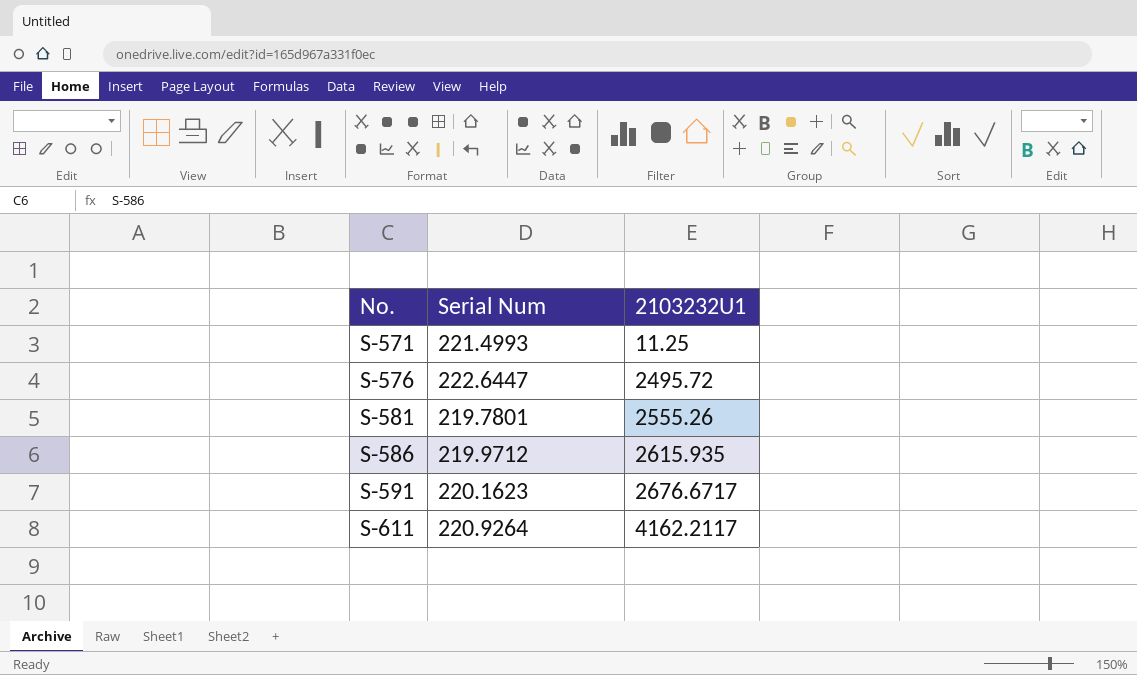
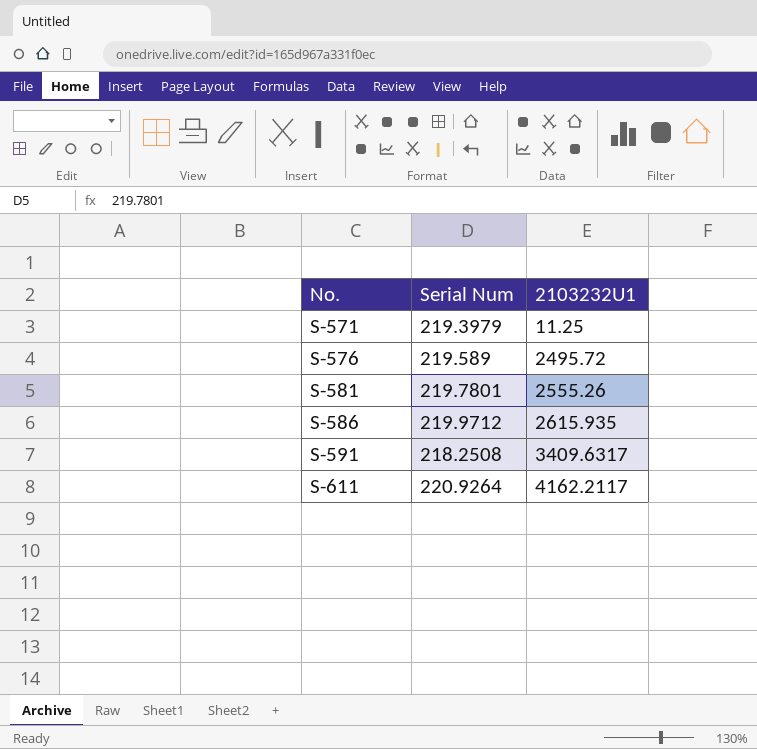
S-571 | Serial Num: 221.4993 -> 219.3979
S-576 | Serial Num: 222.6447 -> 219.589
S-591 | Serial Num: 220.1623 -> 218.2508
S-591 | 2103232U1: 2676.6717 -> 3409.6317

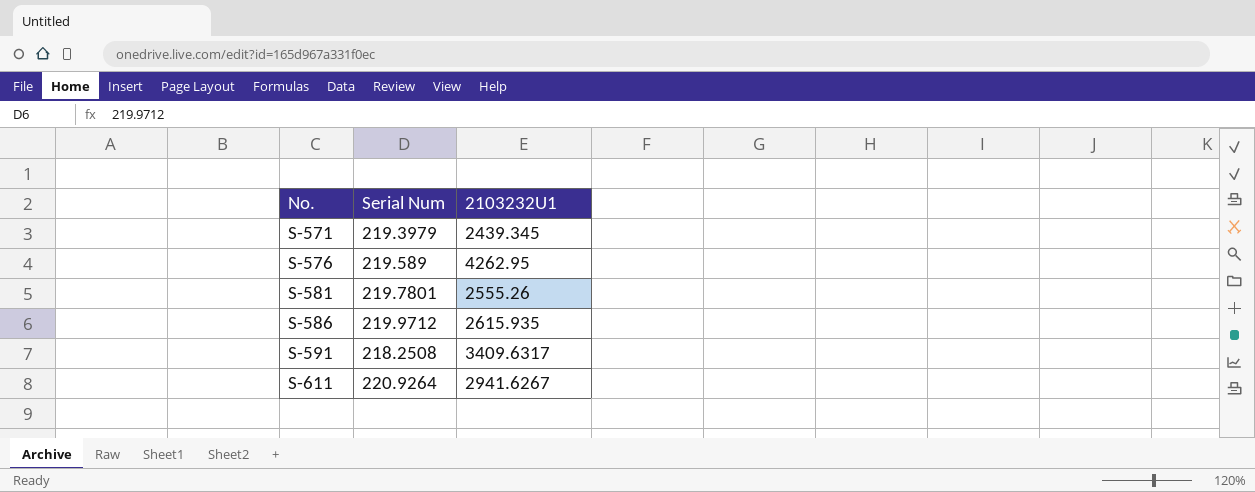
S-571 | 2103232U1: 11.25 -> 2439.345
S-576 | 2103232U1: 2495.72 -> 4262.95
S-611 | 2103232U1: 4162.2117 -> 2941.6267

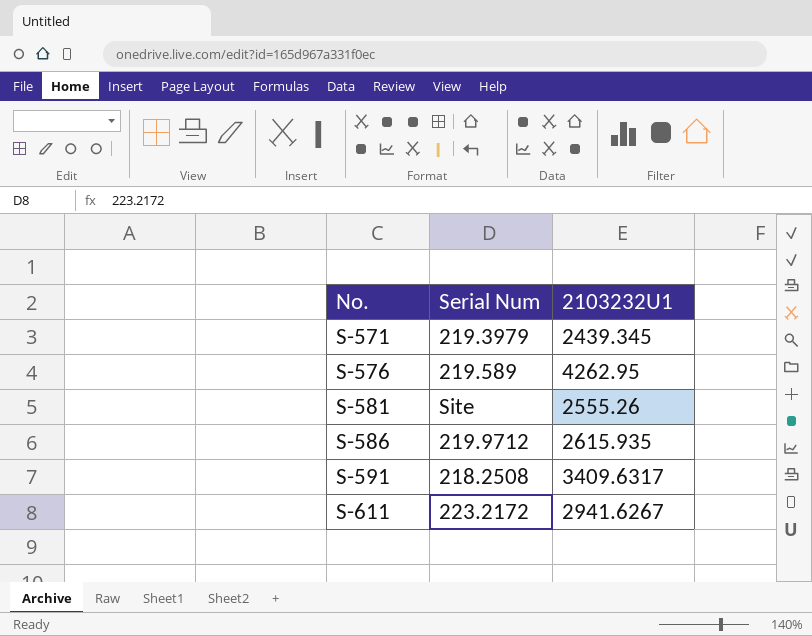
S-581 | Serial Num: 219.7801 -> Site
S-611 | Serial Num: 220.9264 -> 223.2172

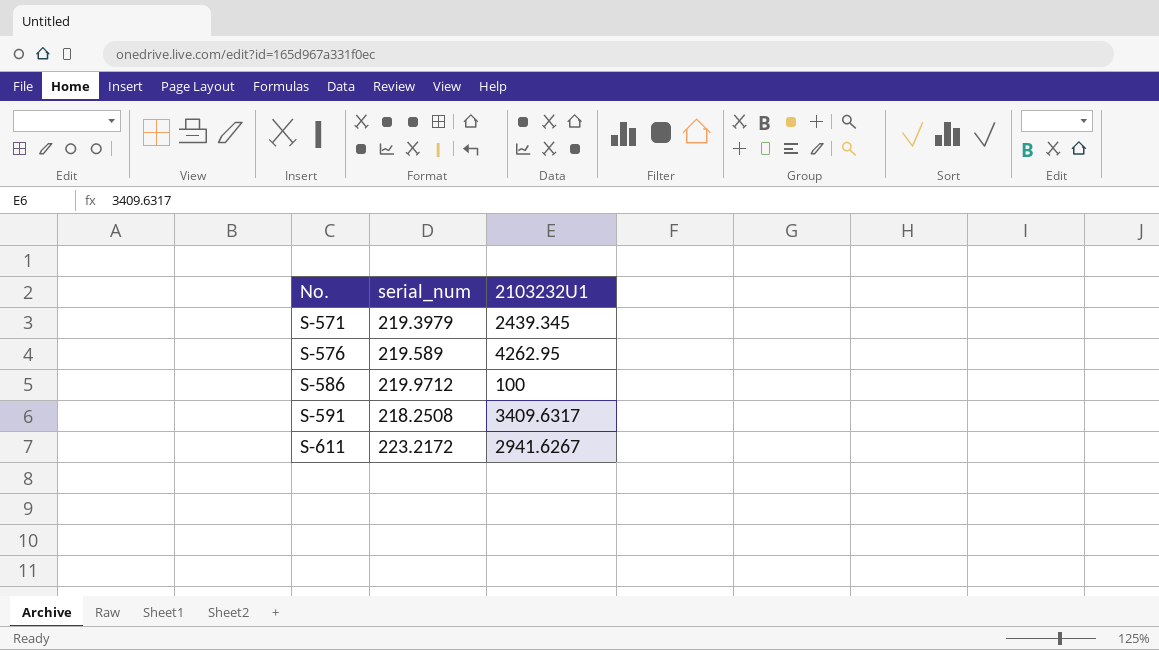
column name: Serial Num -> serial_num
row S-581: Site | 2555.26 -> none
S-586 | 2103232U1: 2615.935 -> 100

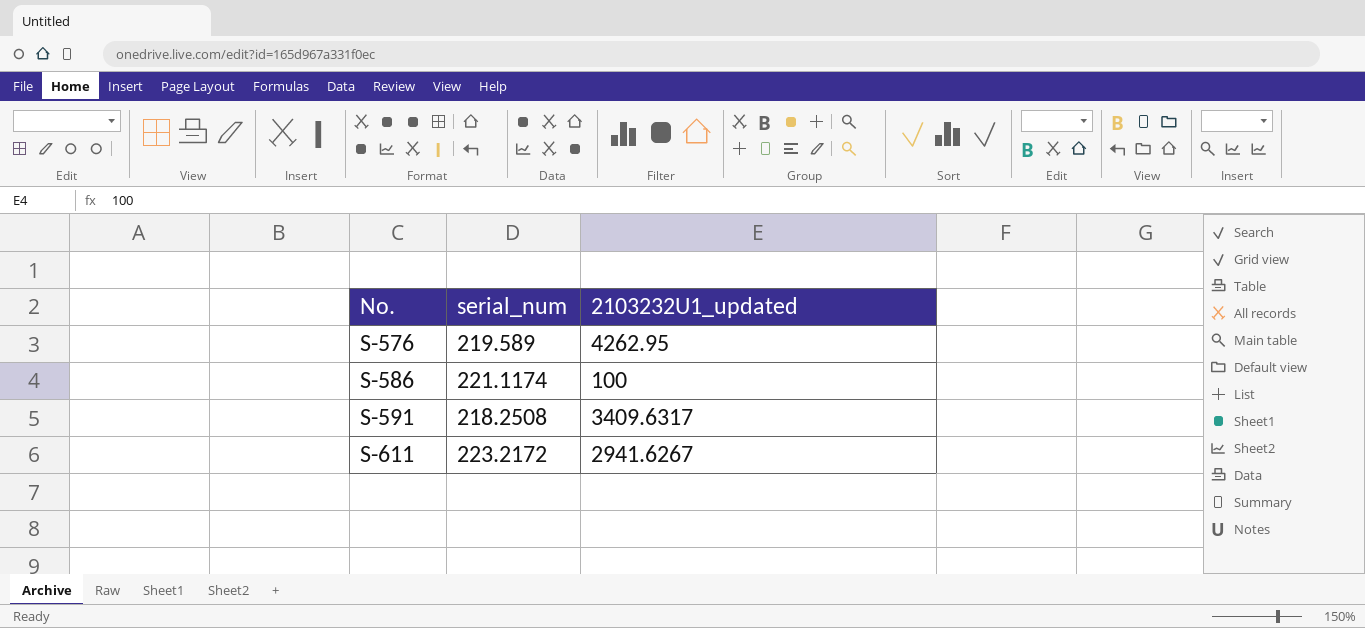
column name: 2103232U1 -> 2103232U1_updated
row S-571: 219.3979 | 2439.345 -> none
S-586 | serial_num: 219.9712 -> 221.1174

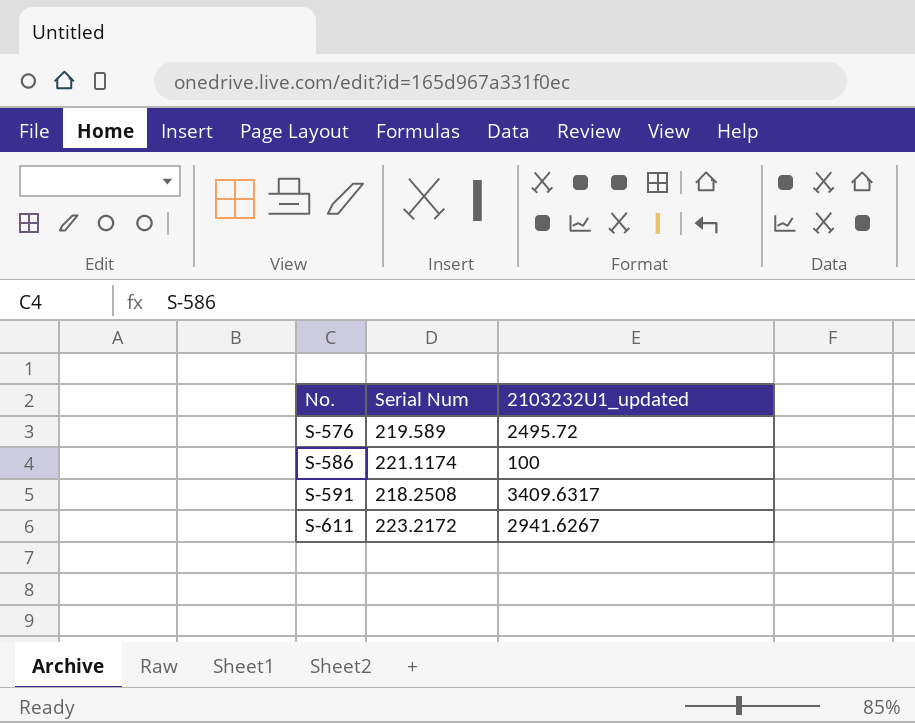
column name: serial_num -> Serial Num
S-576 | 2103232U1_updated: 4262.95 -> 2495.72

